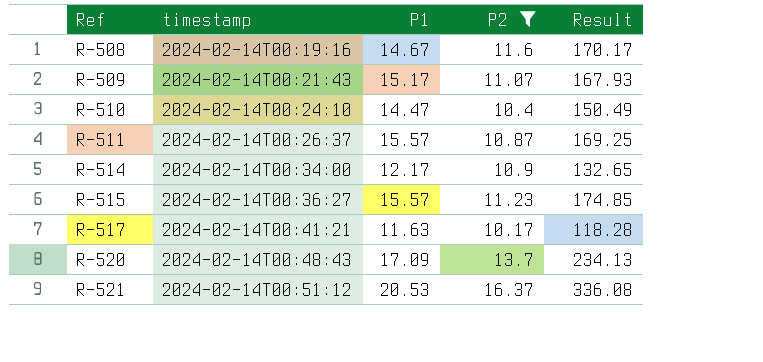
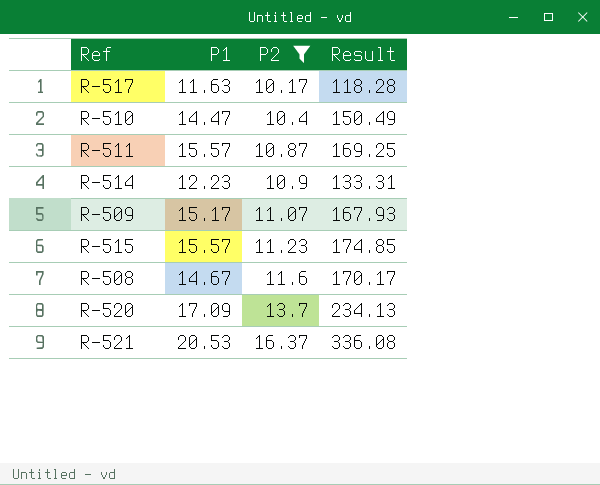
row order: Ref ascending -> P2 ascending
column timestamp | position: 2 -> none
R-514 | P1: 12.17 -> 12.23
R-514 | Result: 132.65 -> 133.31

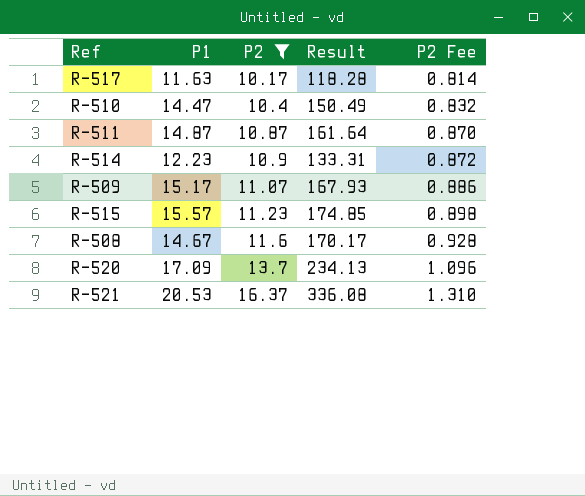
column P2 Fee | formula: none -> [P2] * 0.08
R-511 | P1: 15.57 -> 14.87
R-511 | Result: 169.25 -> 161.64

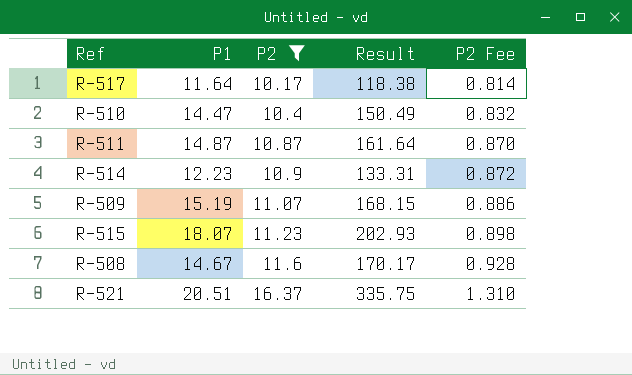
row R-520: 17.09 | 13.7 | 234.13 | 1.096 -> none
R-517 | P1: 11.63 -> 11.64
R-517 | Result: 118.28 -> 118.38
R-509 | P1: 15.17 -> 15.19
R-509 | Result: 167.93 -> 168.15
R-515 | P1: 15.57 -> 18.07
R-515 | Result: 174.85 -> 202.93
R-521 | P1: 20.53 -> 20.51
R-521 | Result: 336.08 -> 335.75

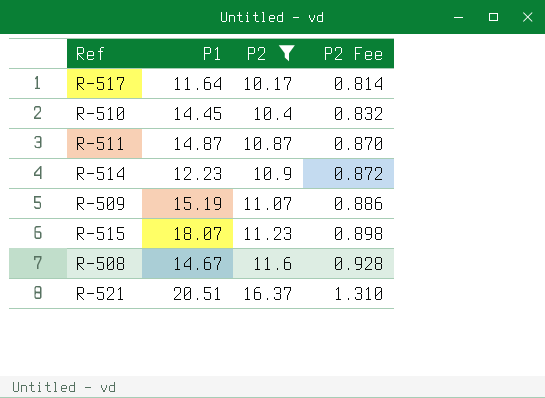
column Result | formula: [P1] * [P2] -> none
R-510 | P1: 14.47 -> 14.45

